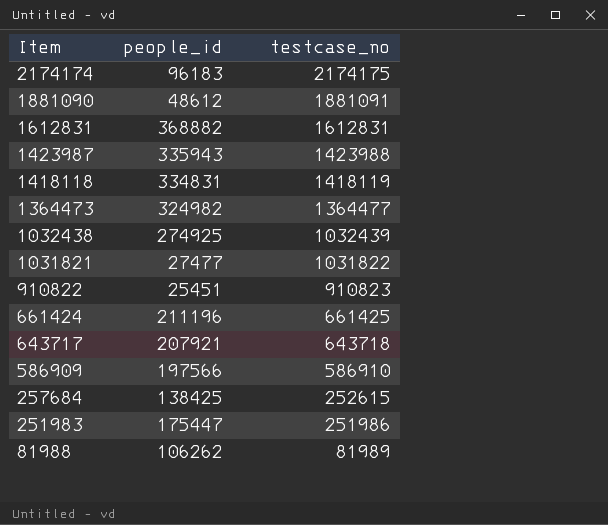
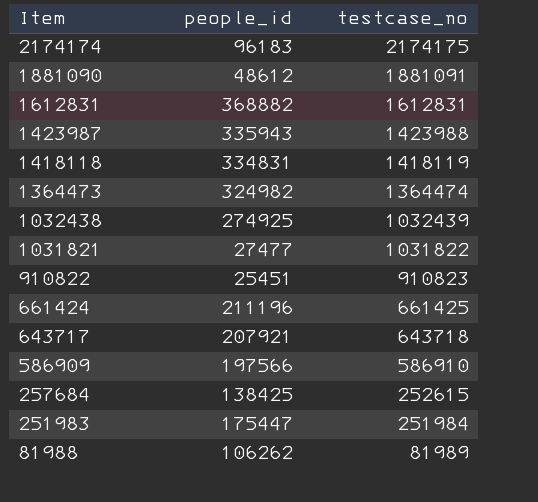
1364473 | testcase_no: 1364477 -> 1364474
251983 | testcase_no: 251986 -> 251984

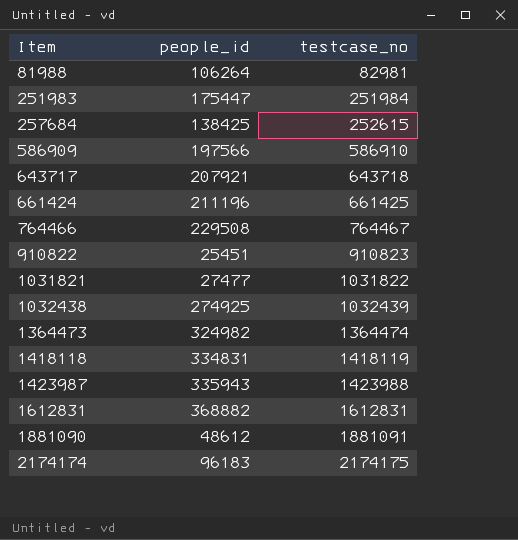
row order: Item descending -> Item ascending
81988 | people_id: 106262 -> 106264
81988 | testcase_no: 81989 -> 82981
row 764466: none -> 229508 | 764467

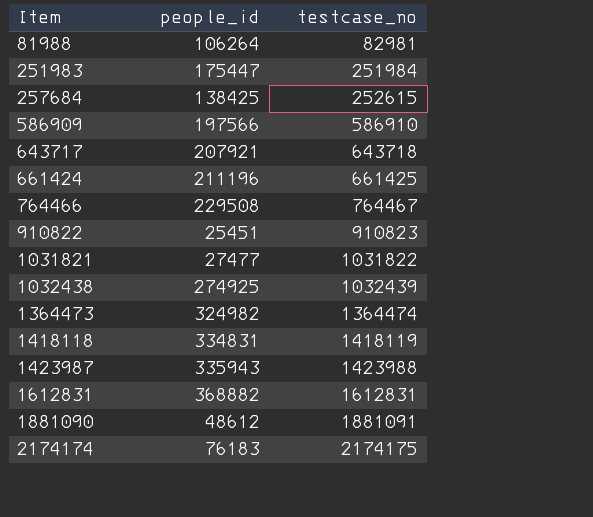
2174174 | people_id: 96183 -> 76183

